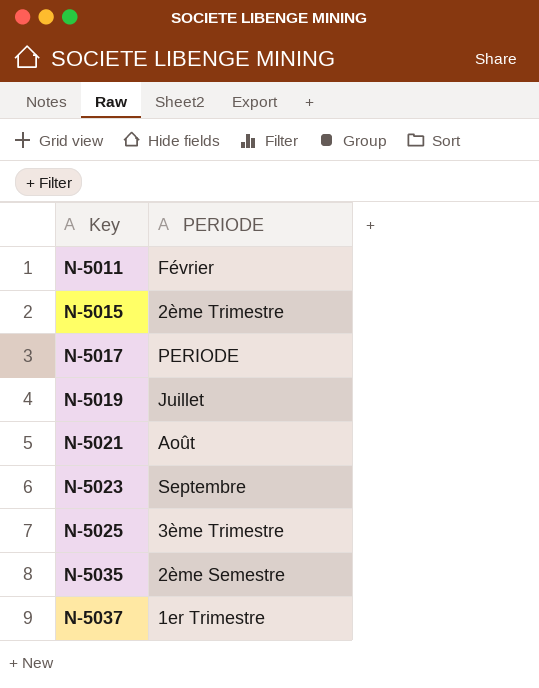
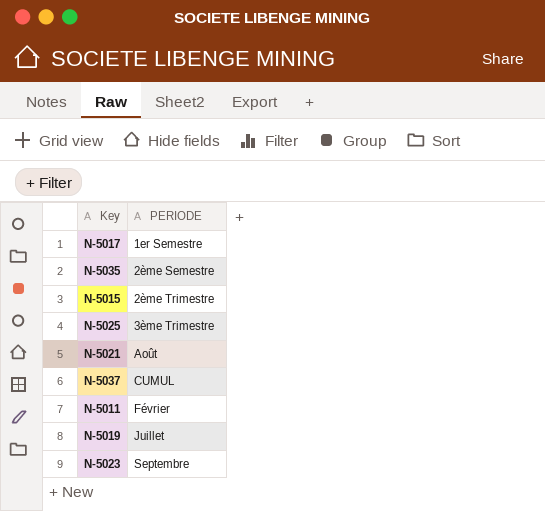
row order: Key ascending -> PERIODE ascending
N-5017 | PERIODE: PERIODE -> 1er Semestre
N-5037 | PERIODE: 1er Trimestre -> CUMUL

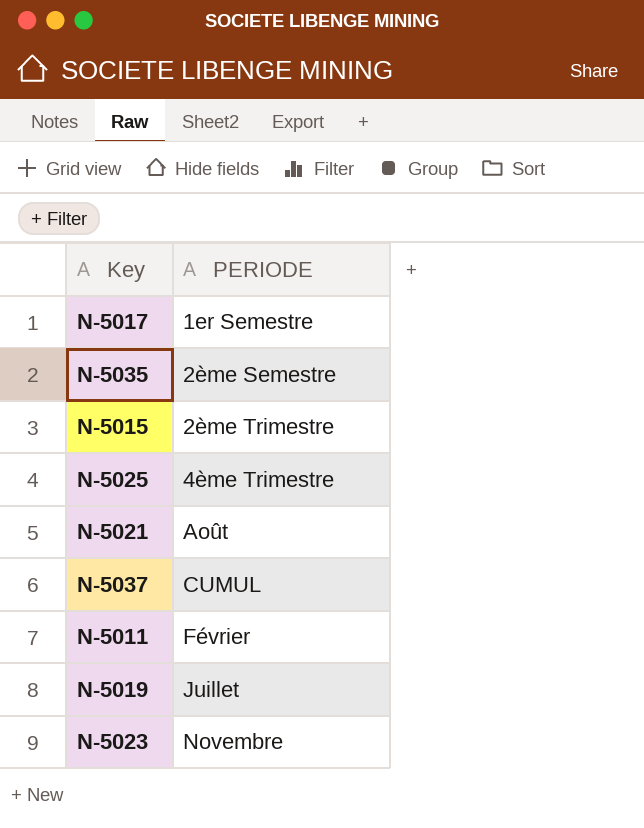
N-5025 | PERIODE: 3ème Trimestre -> 4ème Trimestre
N-5023 | PERIODE: Septembre -> Novembre

